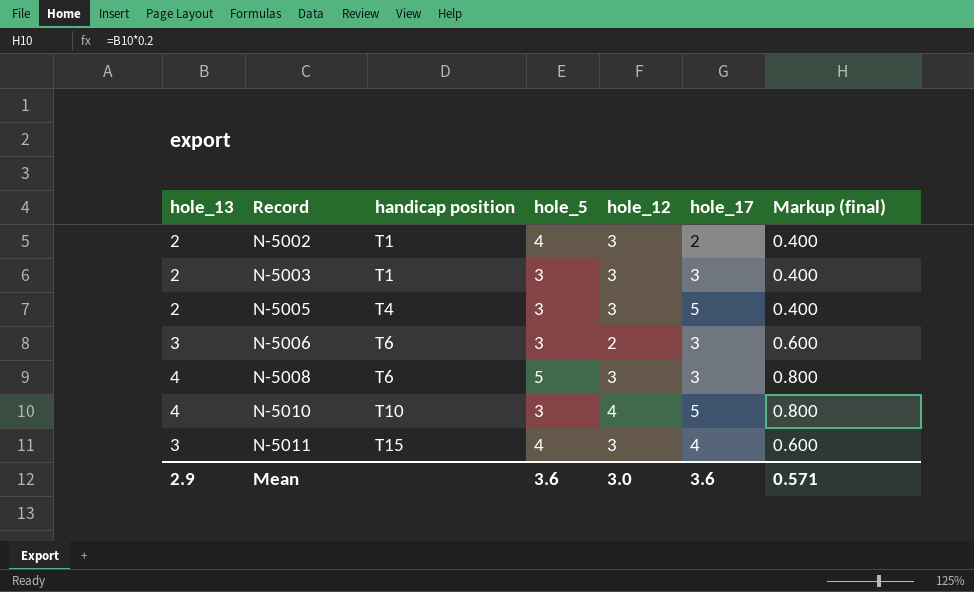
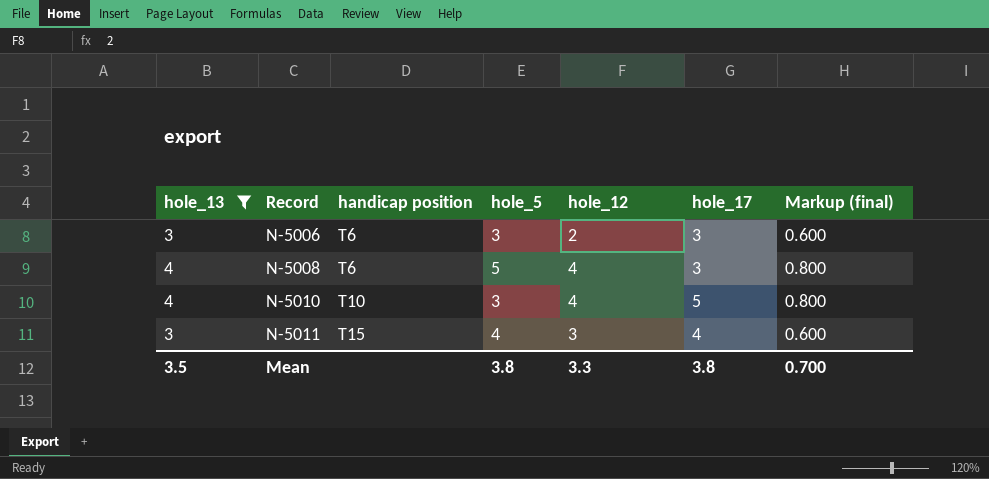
filter: none -> hole_13 != 2
N-5008 | hole_12: 3 -> 4
Mean | hole_13: 2.9 -> 3.5
Mean | hole_5: 3.6 -> 3.8
Mean | hole_12: 3.0 -> 3.3
Mean | hole_17: 3.6 -> 3.8
Mean | Markup (final): 0.571 -> 0.700

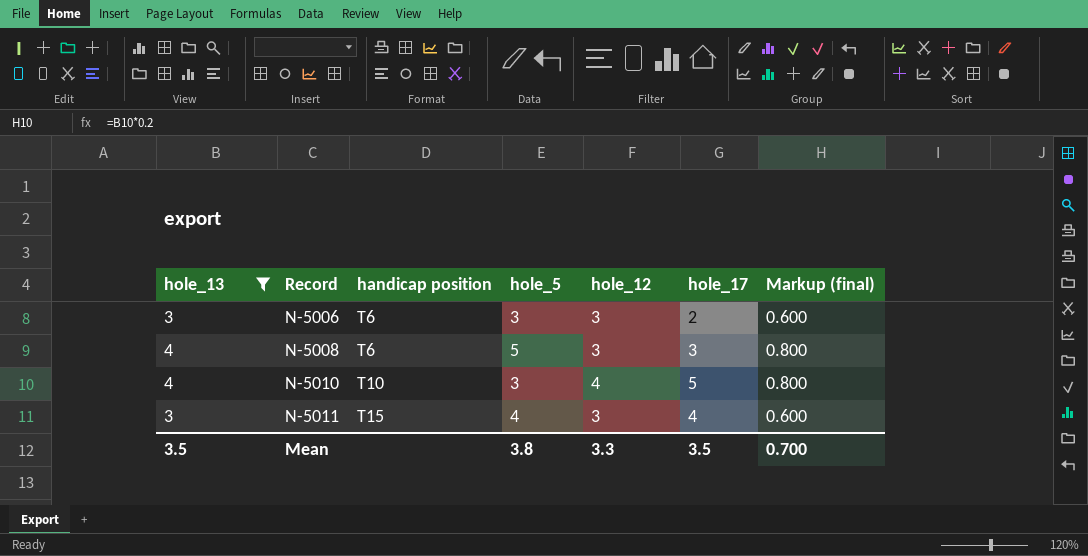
N-5006 | hole_12: 2 -> 3
N-5006 | hole_17: 3 -> 2
N-5008 | hole_12: 4 -> 3
Mean | hole_17: 3.8 -> 3.5

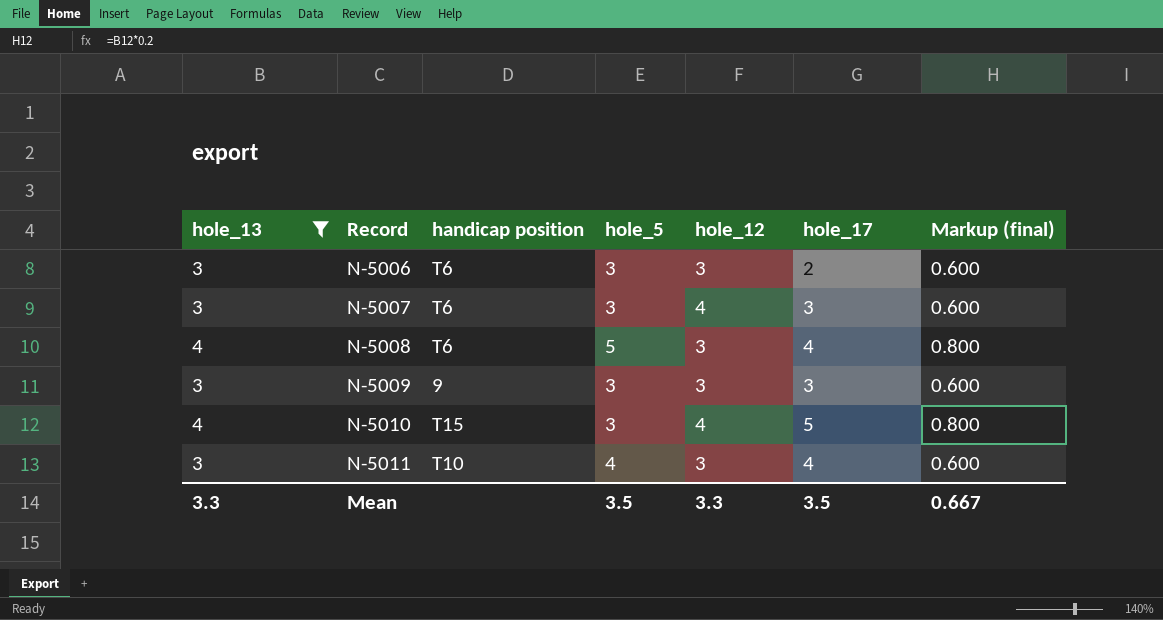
row N-5007: none -> 3 | T6 | 3 | 4 | 3 | 0.600
N-5008 | hole_17: 3 -> 4
row N-5009: none -> 3 | 9 | 3 | 3 | 3 | 0.600
N-5010 | handicap position: T10 -> T15
N-5011 | handicap position: T15 -> T10
Mean | hole_13: 3.5 -> 3.3
Mean | hole_5: 3.8 -> 3.5
Mean | Markup (final): 0.700 -> 0.667

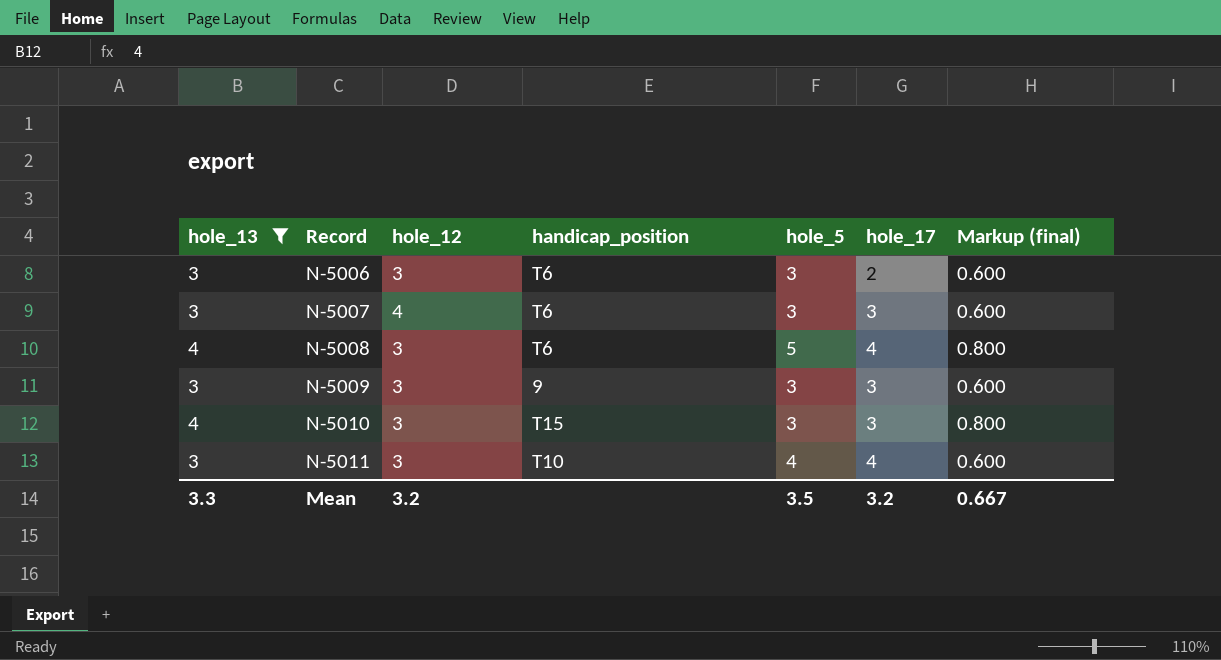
column hole_12 | position: 5 -> 3
column name: handicap position -> handicap_position
N-5010 | hole_12: 4 -> 3
N-5010 | hole_17: 5 -> 3
Mean | hole_12: 3.3 -> 3.2
Mean | hole_17: 3.5 -> 3.2

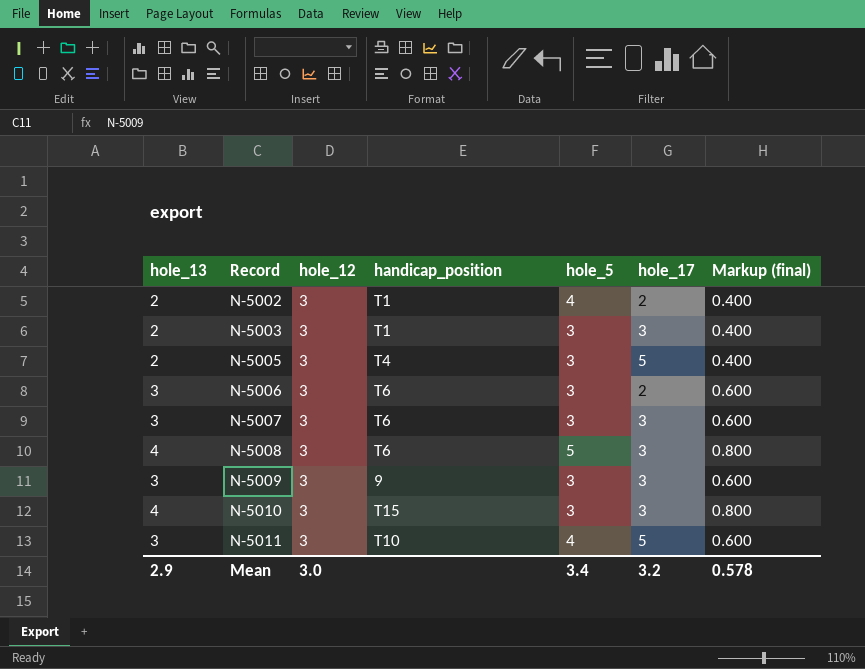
filter: hole_13 != 2 -> none
N-5007 | hole_12: 4 -> 3
N-5008 | hole_17: 4 -> 3
N-5011 | hole_17: 4 -> 5
Mean | hole_13: 3.3 -> 2.9
Mean | hole_12: 3.2 -> 3.0
Mean | hole_5: 3.5 -> 3.4
Mean | Markup (final): 0.667 -> 0.578

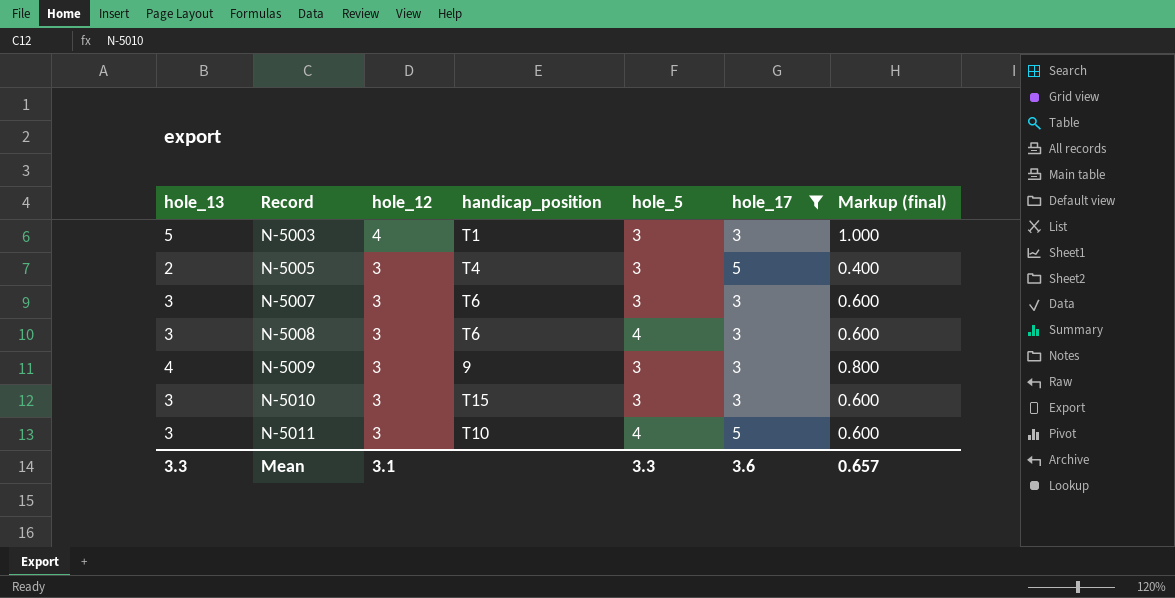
filter: none -> hole_17 != 2
N-5003 | hole_13: 2 -> 5
N-5003 | hole_12: 3 -> 4
N-5003 | Markup (final): 0.400 -> 1.000
N-5008 | hole_13: 4 -> 3
N-5008 | hole_5: 5 -> 4
N-5008 | Markup (final): 0.800 -> 0.600
N-5009 | hole_13: 3 -> 4
N-5009 | Markup (final): 0.600 -> 0.800
N-5010 | hole_13: 4 -> 3
N-5010 | Markup (final): 0.800 -> 0.600
Mean | hole_13: 2.9 -> 3.3
Mean | hole_12: 3.0 -> 3.1
Mean | hole_5: 3.4 -> 3.3
Mean | hole_17: 3.2 -> 3.6
Mean | Markup (final): 0.578 -> 0.657

